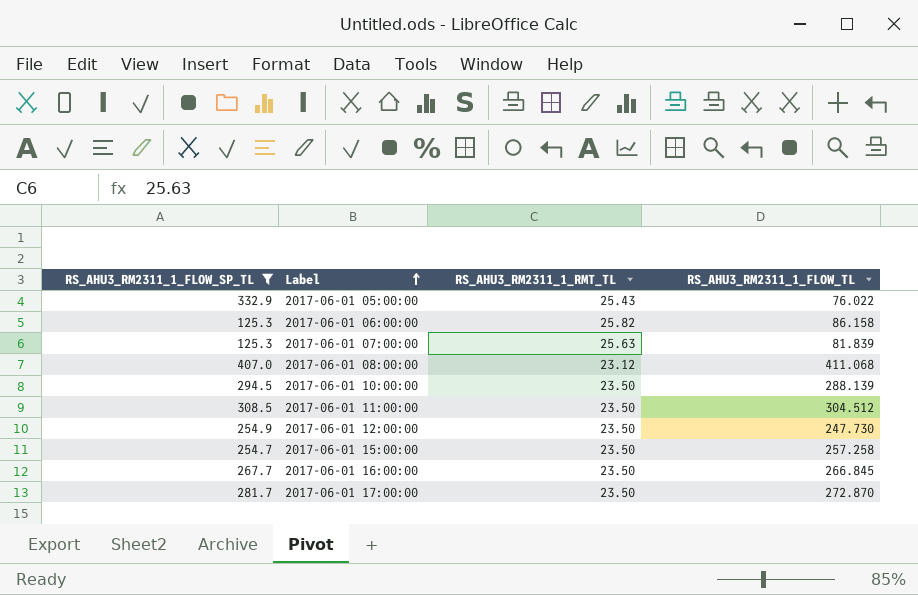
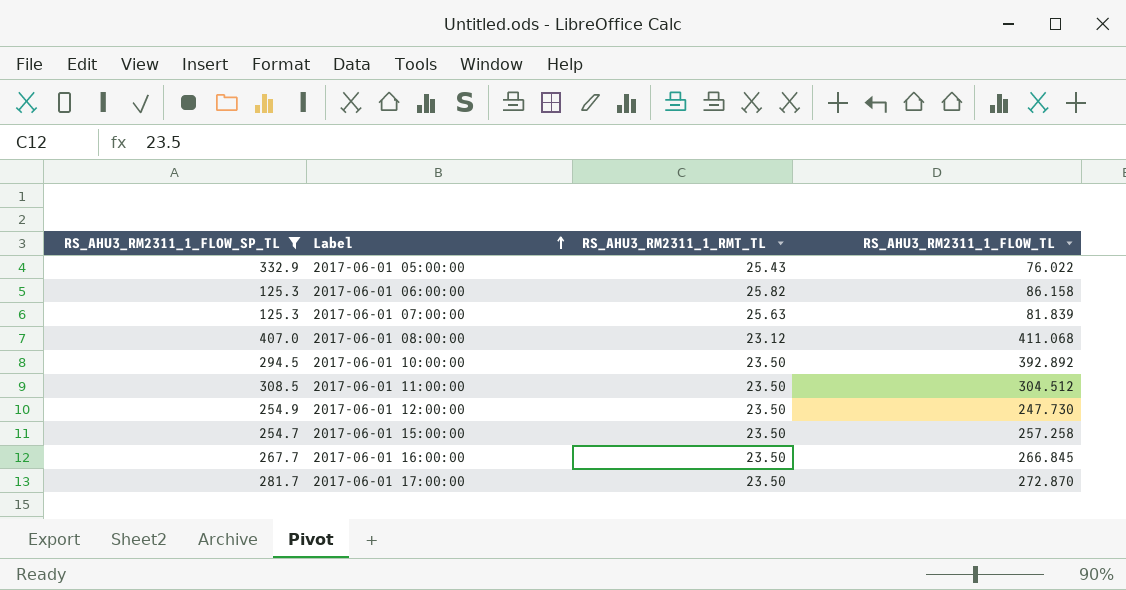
2017-06-01 10:00:00 | RS_AHU3_RM2311_1_FLOW_TL: 288.139 -> 392.892

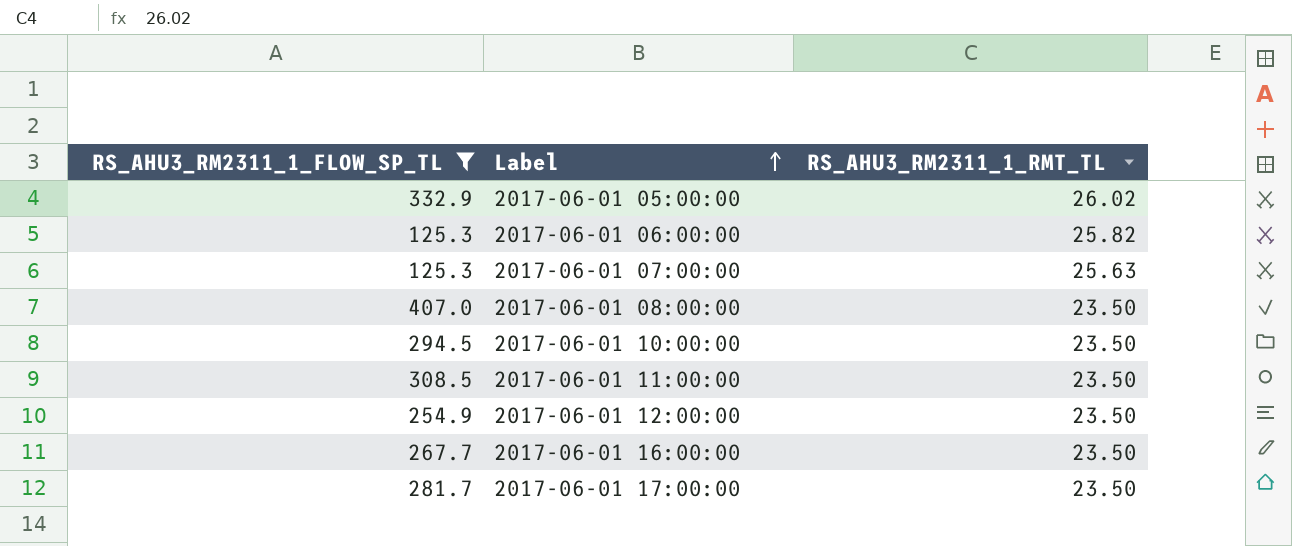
column RS_AHU3_RM2311_1_FLOW_TL | position: 4 -> none
row 2017-06-01 15:00:00: 254.7 | 23.50 | 257.258 -> none
2017-06-01 05:00:00 | RS_AHU3_RM2311_1_RMT_TL: 25.43 -> 26.02
2017-06-01 08:00:00 | RS_AHU3_RM2311_1_RMT_TL: 23.12 -> 23.50

